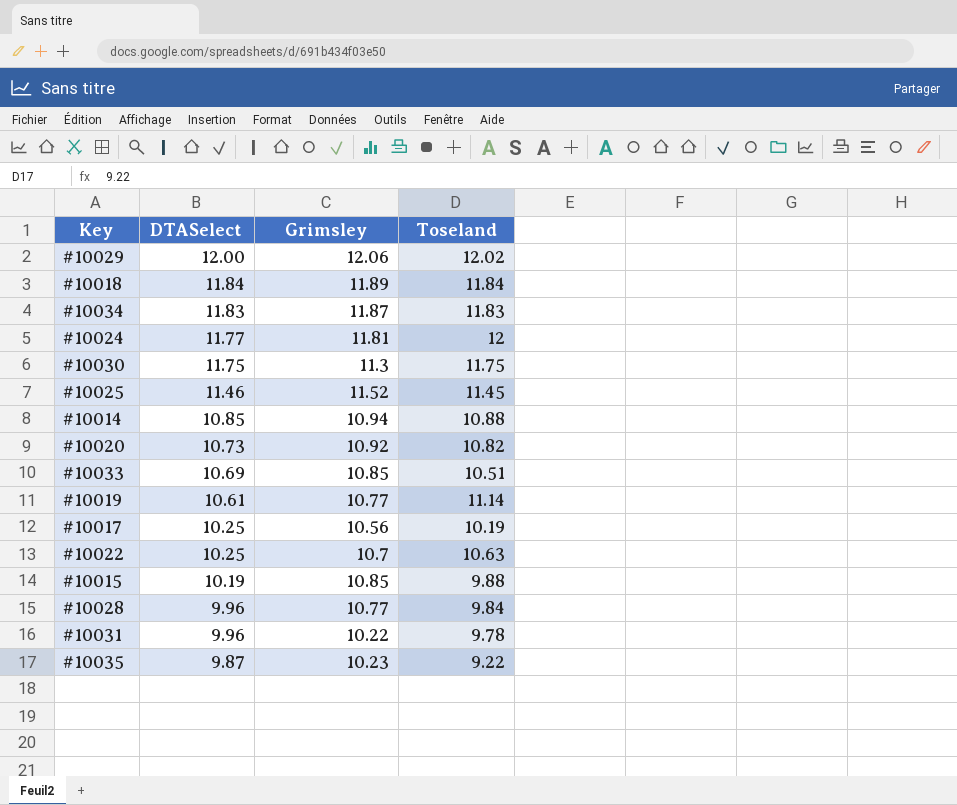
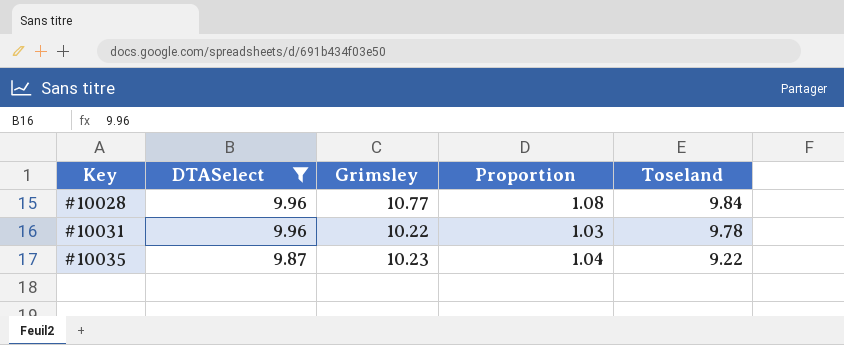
filter: none -> DTASelect <= 9.96
column Proportion | formula: none -> [Grimsley] / [DTASelect]

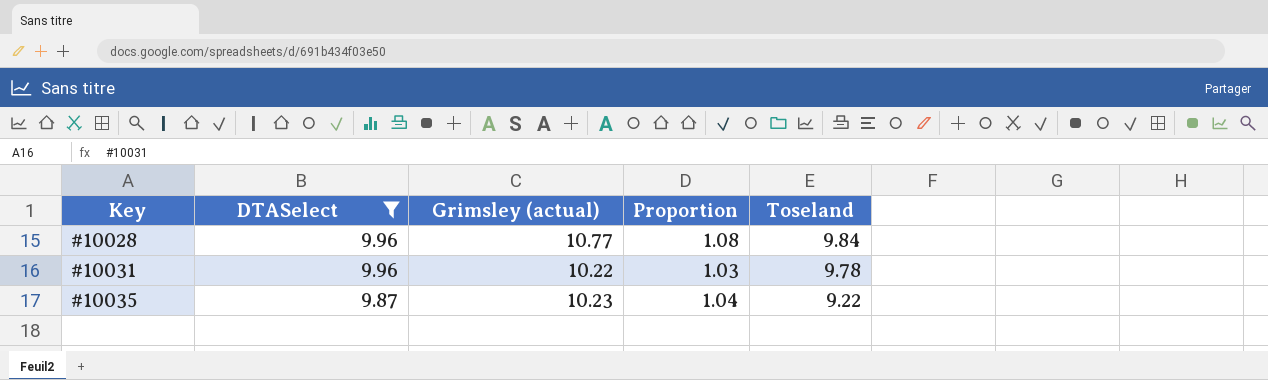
column name: Grimsley -> Grimsley (actual)

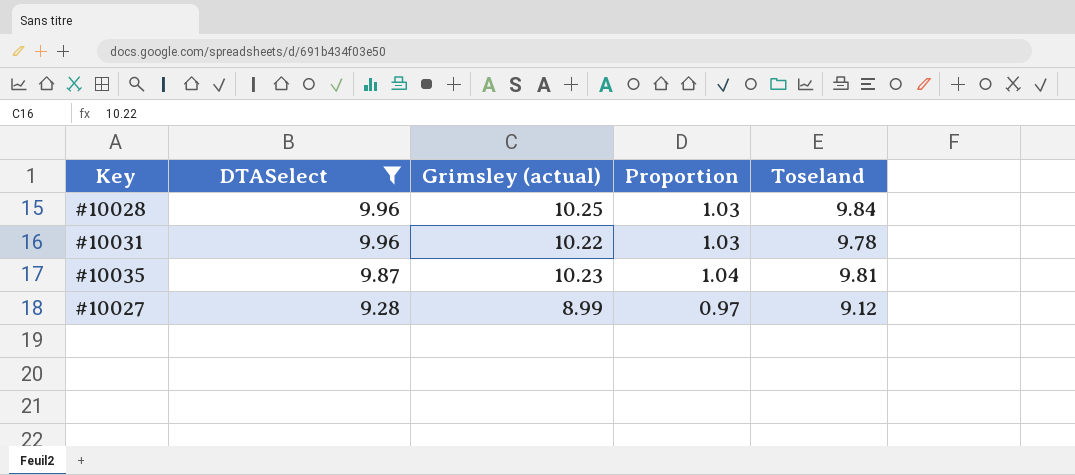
#10028 | Grimsley (actual): 10.77 -> 10.25
#10028 | Proportion: 1.08 -> 1.03
#10035 | Toseland: 9.22 -> 9.81
row #10027: none -> 9.28 | 8.99 | 0.97 | 9.12

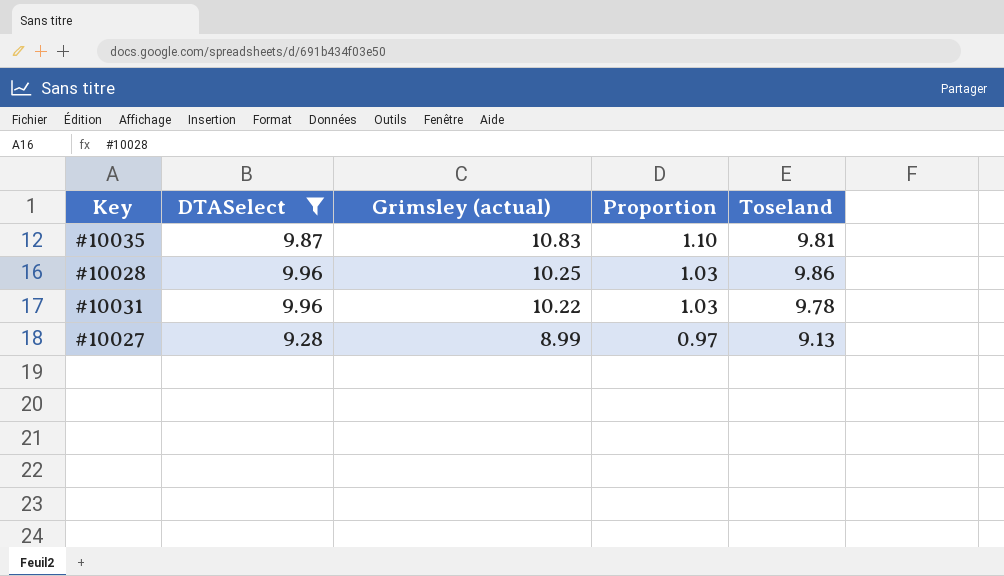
row order: DTASelect descending -> Grimsley (actual) descending
#10035 | Grimsley (actual): 10.23 -> 10.83
#10035 | Proportion: 1.04 -> 1.10
#10028 | Toseland: 9.84 -> 9.86
#10027 | Toseland: 9.12 -> 9.13

